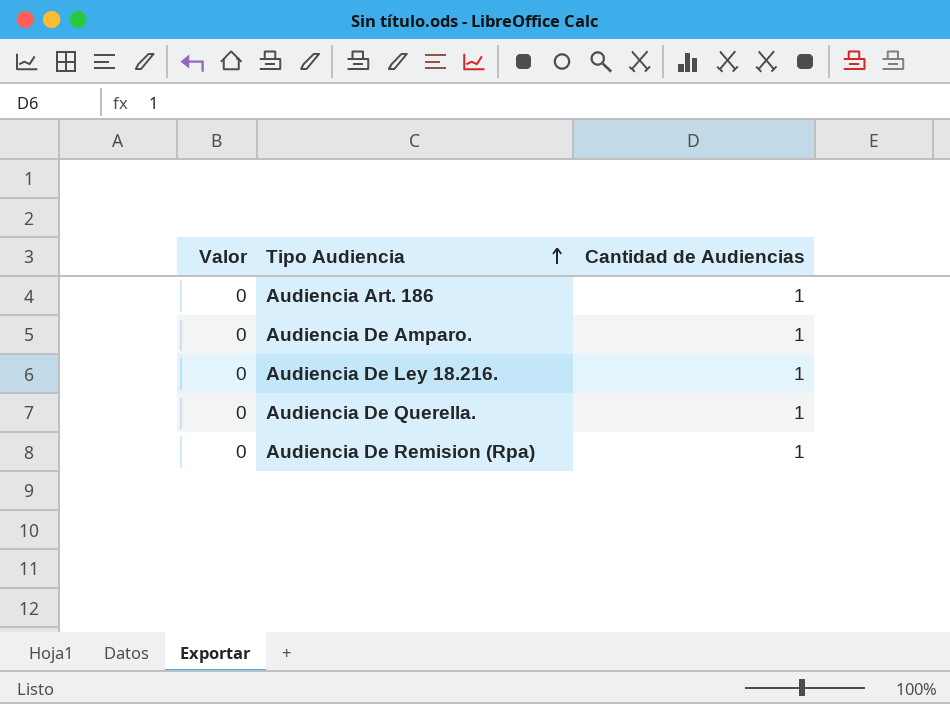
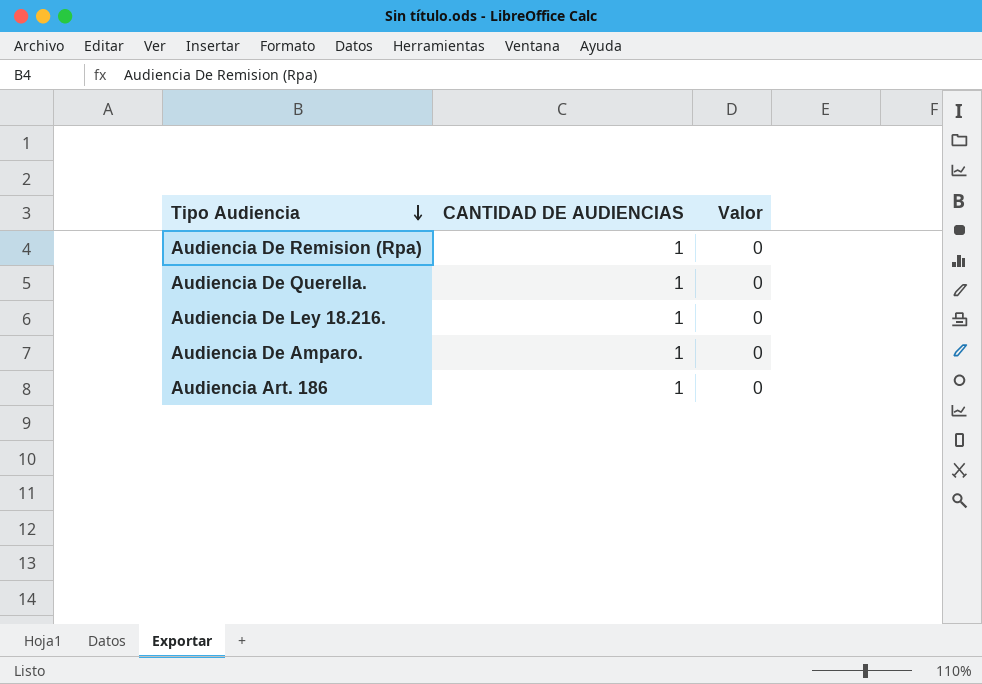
row order: Tipo Audiencia ascending -> Tipo Audiencia descending
column name: Cantidad de Audiencias -> CANTIDAD DE AUDIENCIAS
column Valor | position: 1 -> 3

